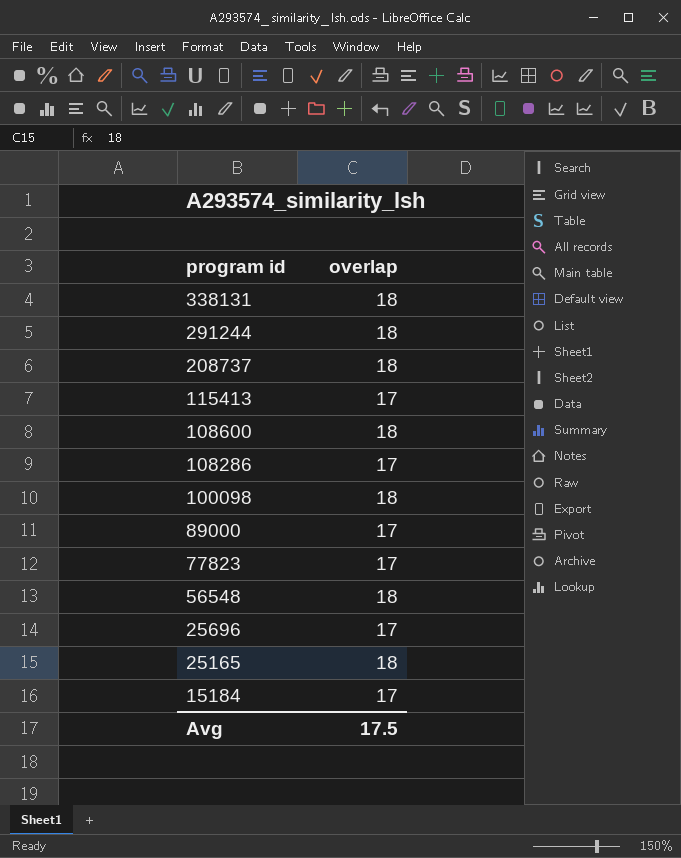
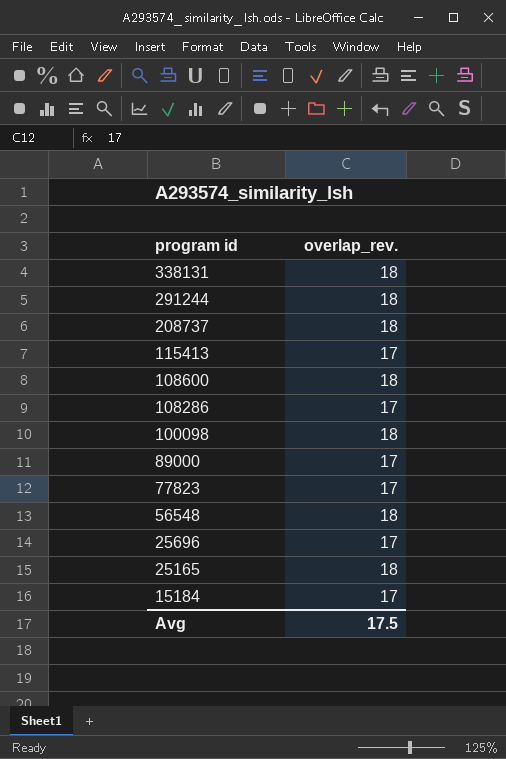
column name: overlap -> overlap_rev.

